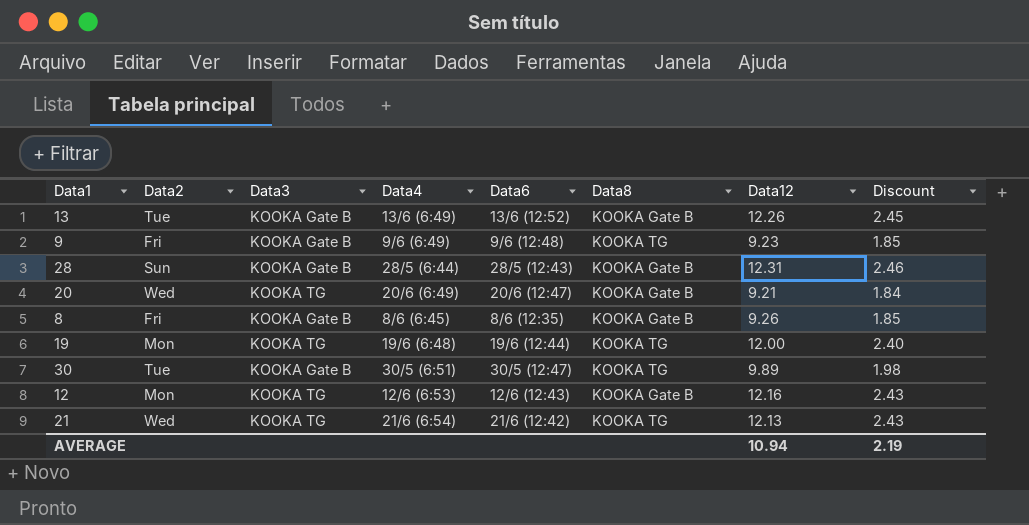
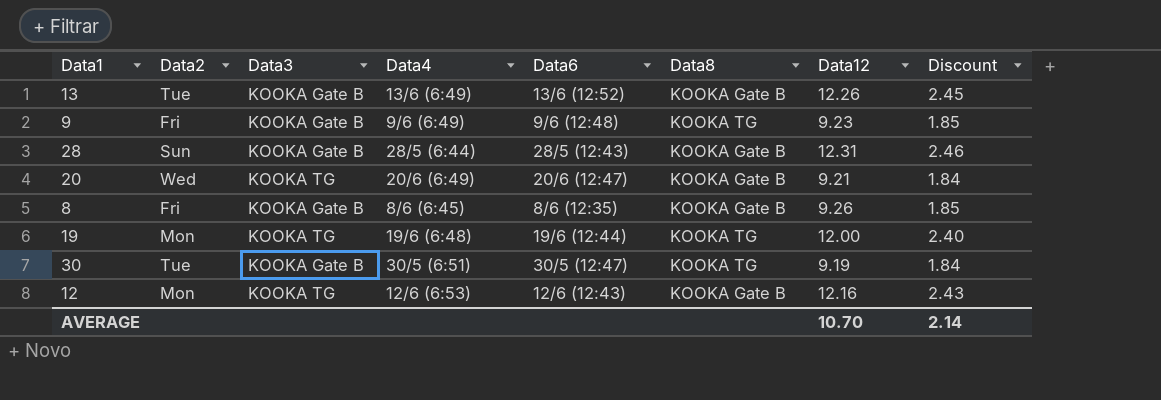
row 21: Wed | KOOKA TG | 21/6 (6:54) | 21/6 (12:42) | KOOKA TG | 12.13 | 2.43 -> none
30 | Data12: 9.89 -> 9.19
30 | Discount: 1.98 -> 1.84
AVERAGE | Data12: 10.94 -> 10.70
AVERAGE | Discount: 2.19 -> 2.14

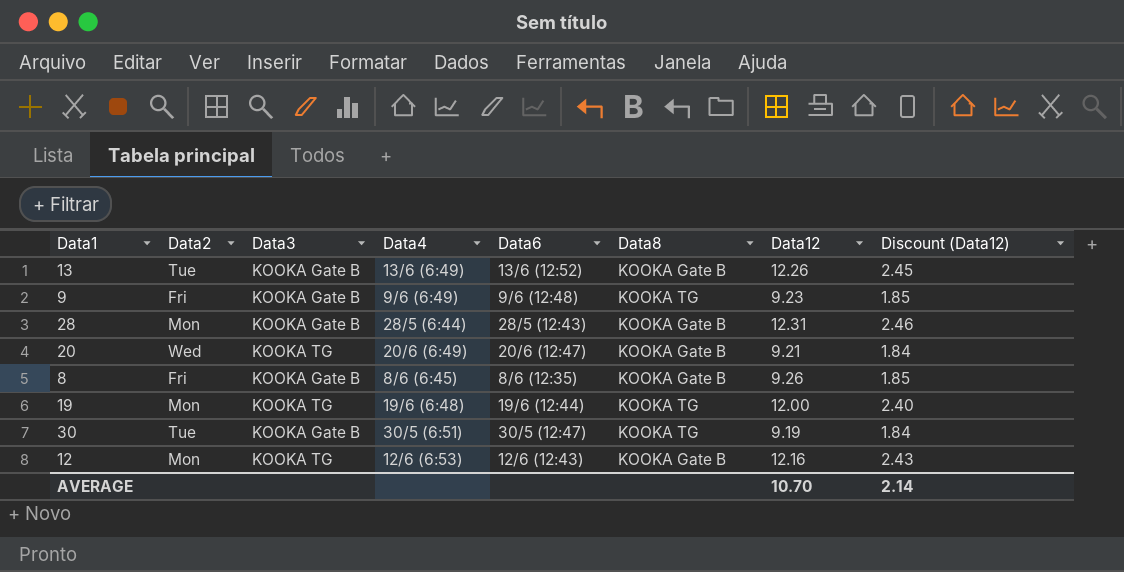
column name: Discount -> Discount (Data12)
28 | Data2: Sun -> Mon

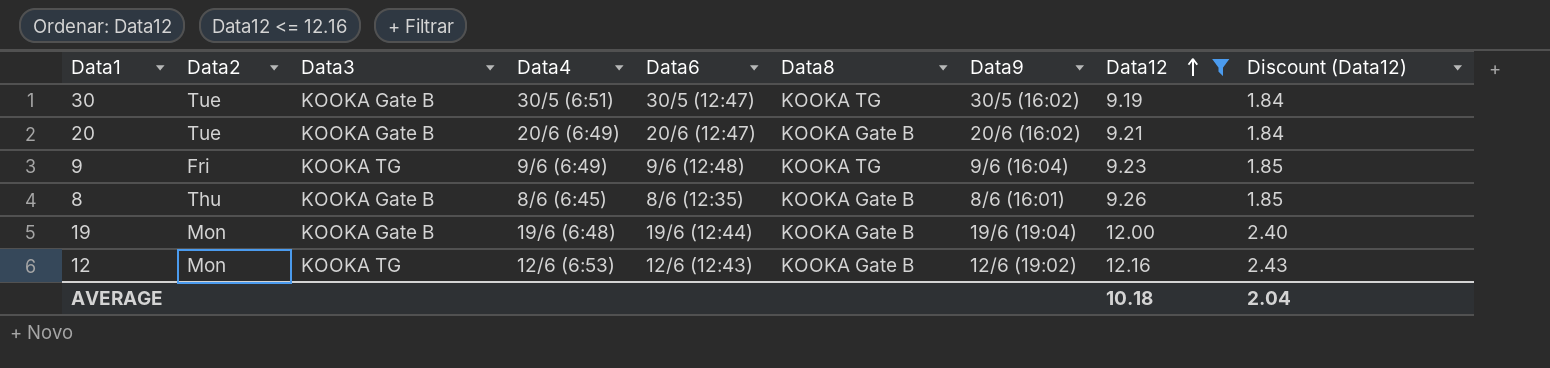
filter: none -> Data12 <= 12.16
row order: none -> Data12 ascending
column Data9 | position: none -> 7
20 | Data2: Wed -> Tue
20 | Data3: KOOKA TG -> KOOKA Gate B
9 | Data3: KOOKA Gate B -> KOOKA TG
8 | Data2: Fri -> Thu
19 | Data3: KOOKA TG -> KOOKA Gate B
19 | Data8: KOOKA TG -> KOOKA Gate B
AVERAGE | Data12: 10.70 -> 10.18
AVERAGE | Discount (Data12): 2.14 -> 2.04

